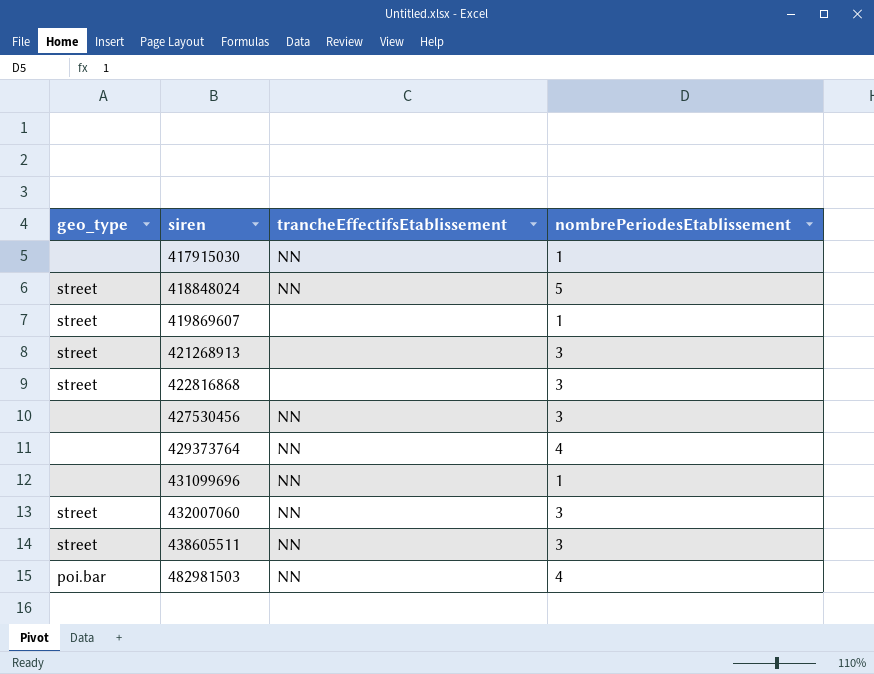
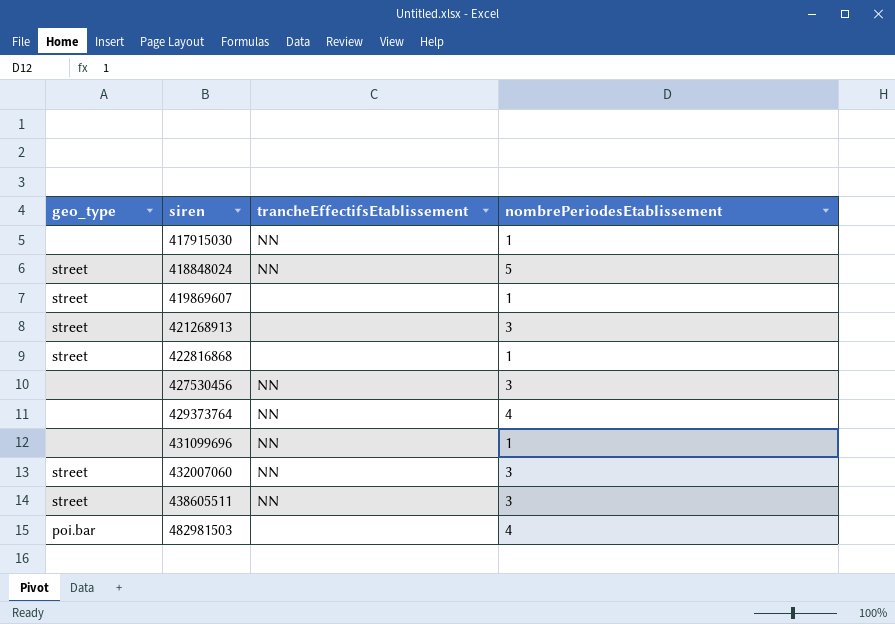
422816868 | nombrePeriodesEtablissement: 3 -> 1
482981503 | trancheEffectifsEtablissement: NN -> none

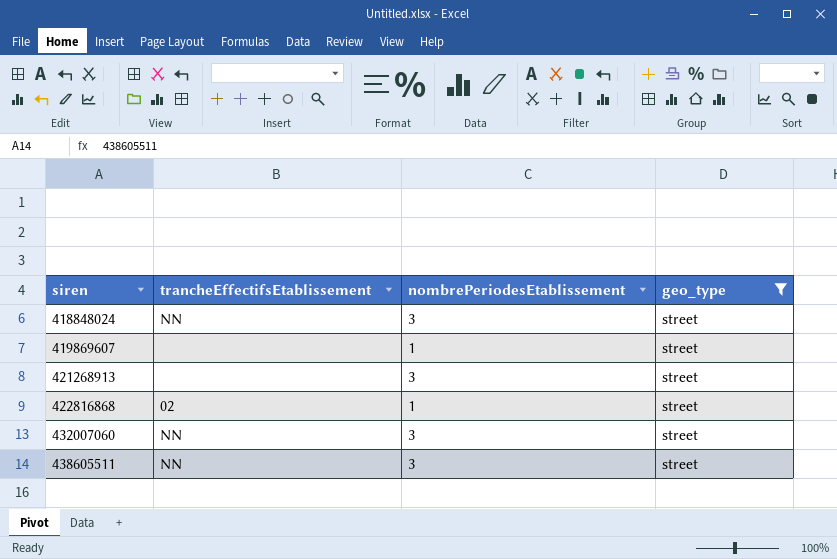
filter: none -> geo_type = street
column geo_type | position: 1 -> 4
418848024 | nombrePeriodesEtablissement: 5 -> 3
422816868 | trancheEffectifsEtablissement: none -> 02

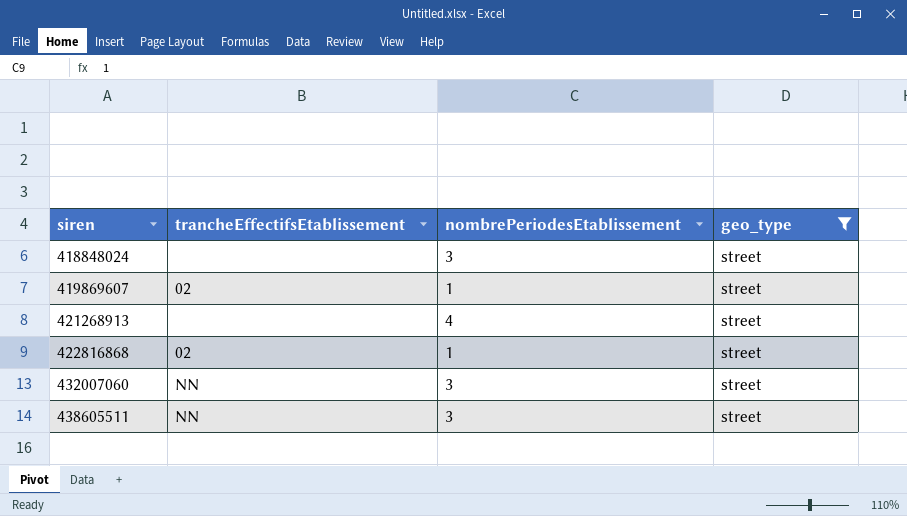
418848024 | trancheEffectifsEtablissement: NN -> none
419869607 | trancheEffectifsEtablissement: none -> 02
421268913 | nombrePeriodesEtablissement: 3 -> 4

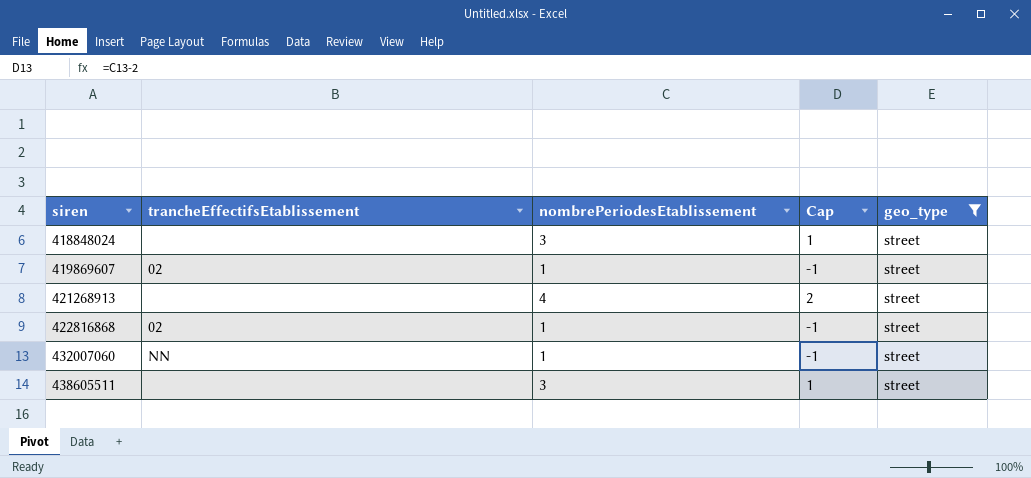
column Cap | formula: none -> [nombrePeriodesEtablissement] - 2
432007060 | nombrePeriodesEtablissement: 3 -> 1
438605511 | trancheEffectifsEtablissement: NN -> none

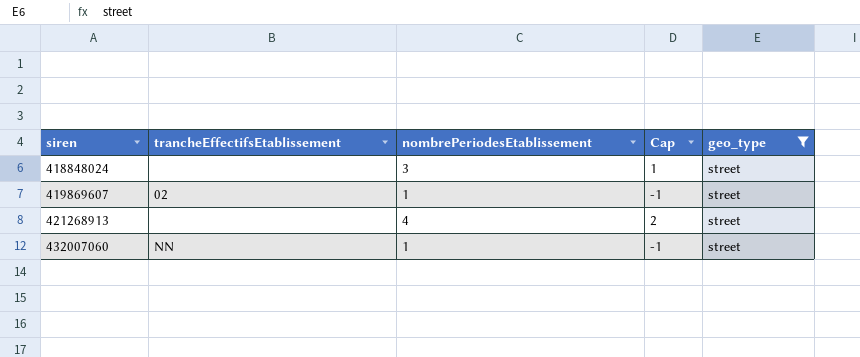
row 422816868: 02 | 1 | -1 | street -> none
row 438605511: none | 3 | 1 | street -> none

